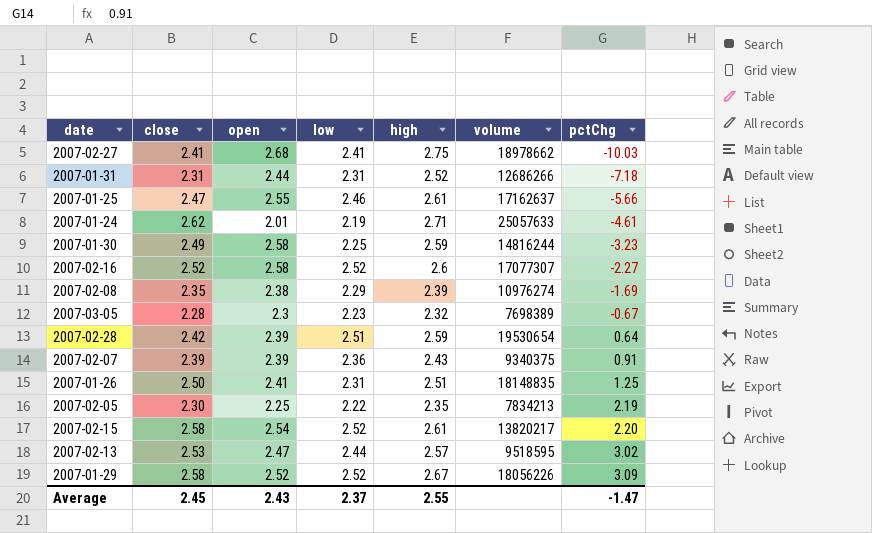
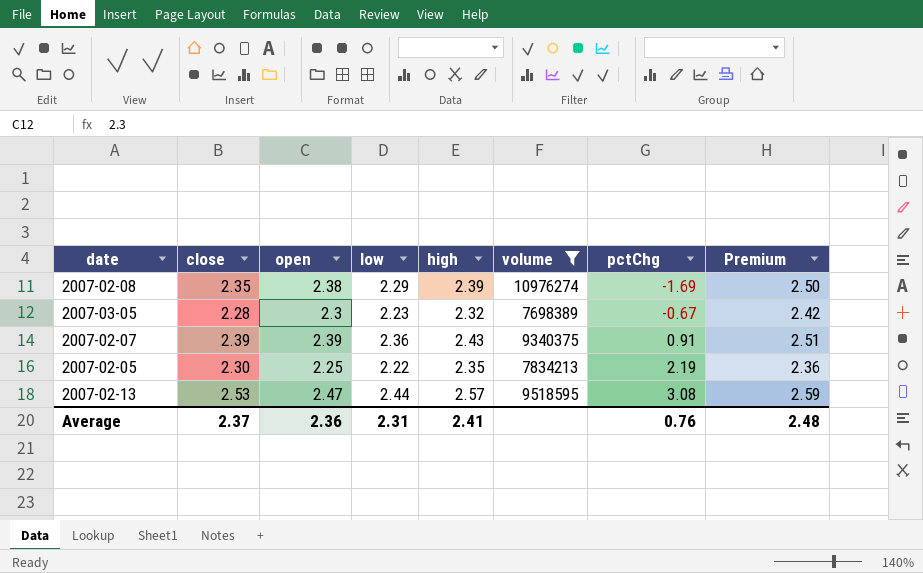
filter: none -> volume <= 10976274
column Premium | formula: none -> [open] * 1.05
2007-02-13 | pctChg: 3.02 -> 3.08
Average | close: 2.45 -> 2.37
Average | open: 2.43 -> 2.36
Average | low: 2.37 -> 2.31
Average | high: 2.55 -> 2.41
Average | pctChg: -1.47 -> 0.76

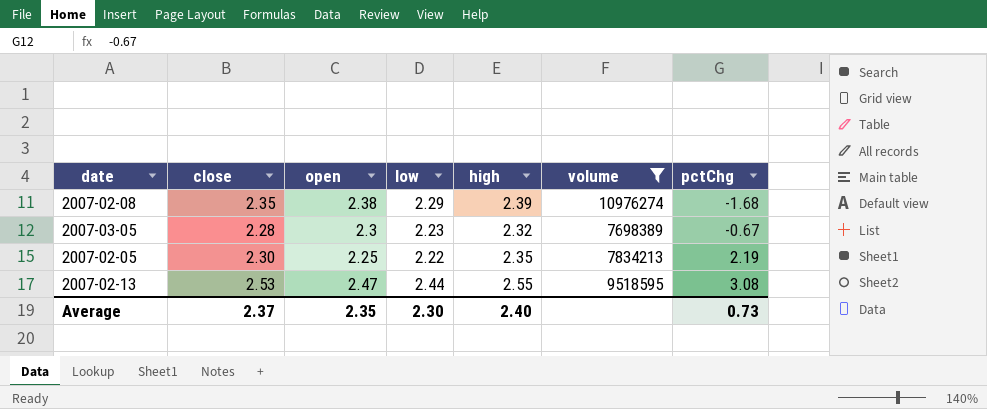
column Premium | formula: [open] * 1.05 -> none
row 2007-02-07: 2.39 | 2.39 | 2.36 | 2.43 | 9340375 | 0.91 | 2.51 -> none
2007-02-08 | pctChg: -1.69 -> -1.68
2007-02-13 | high: 2.57 -> 2.55
Average | open: 2.36 -> 2.35
Average | low: 2.31 -> 2.30
Average | high: 2.41 -> 2.40
Average | pctChg: 0.76 -> 0.73

